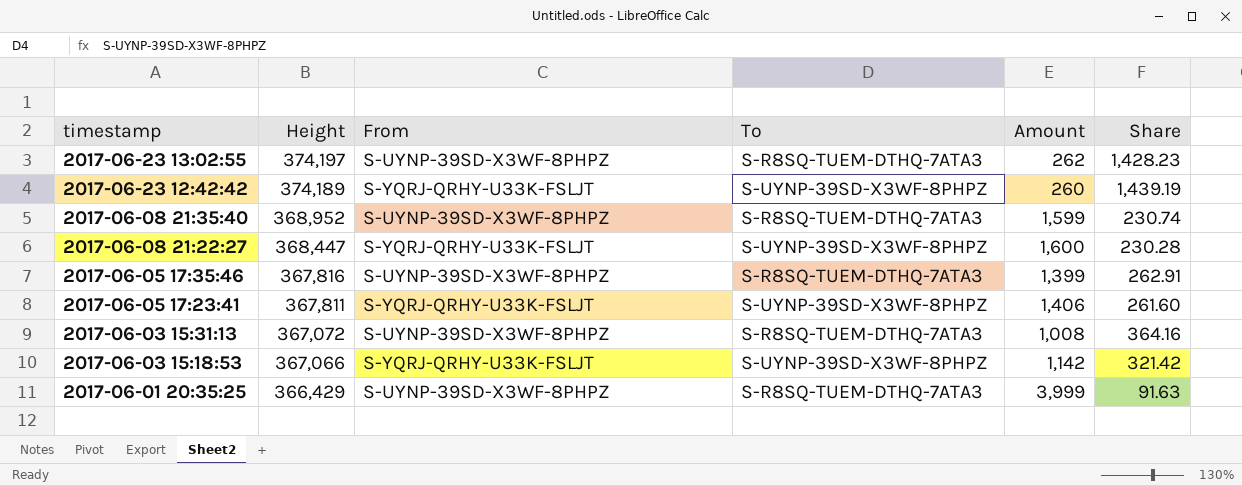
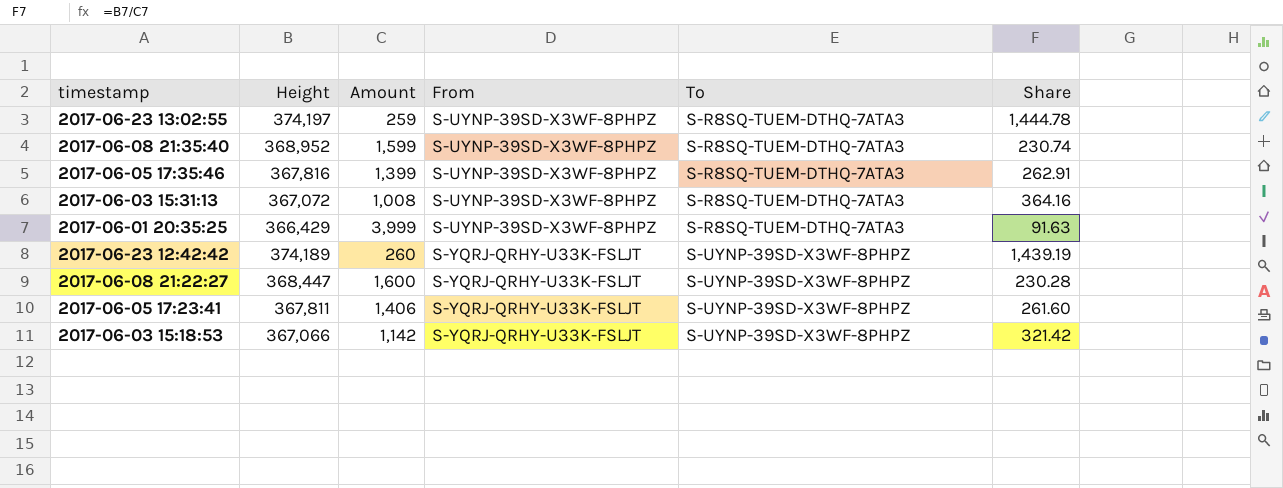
row order: timestamp descending -> From ascending
column Amount | position: 5 -> 3
2017-06-23 13:02:55 | Amount: 262 -> 259
2017-06-23 13:02:55 | Share: 1,428.23 -> 1,444.78

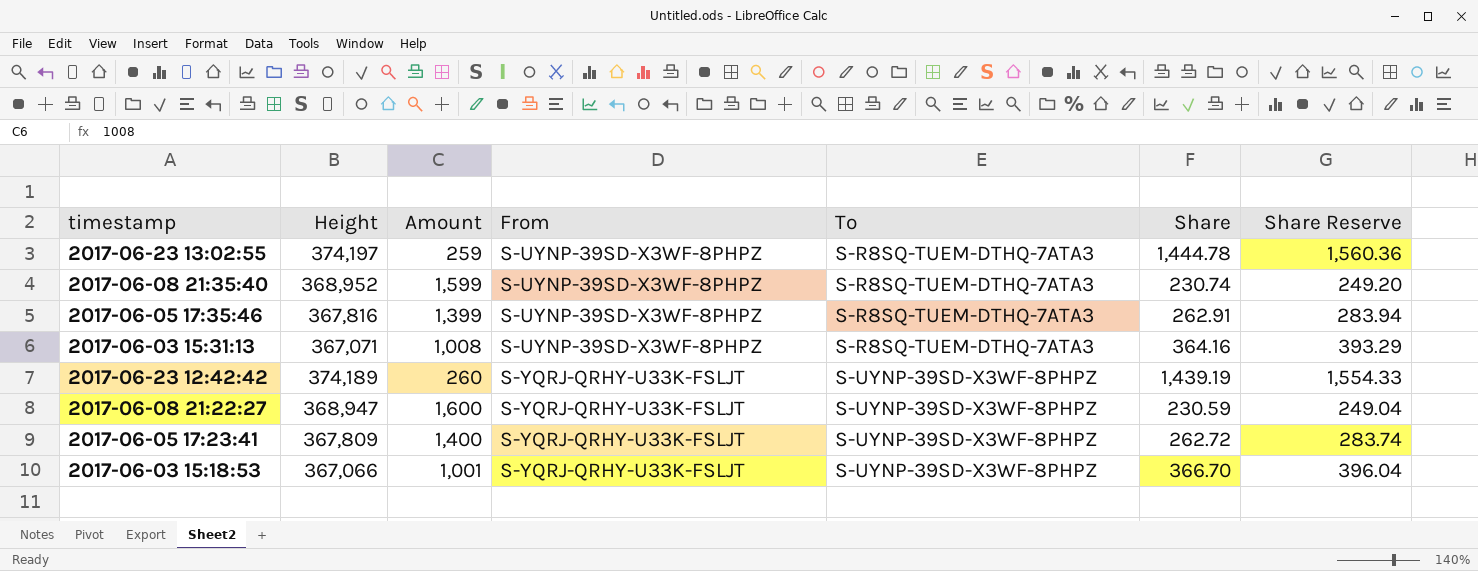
column Share Reserve | formula: none -> [Share] * 1.08
row 2017-06-01 20:35:25: 366,429 | 3,999 | S-UYNP-39SD-X3WF-8PHPZ | S-R8SQ-TUEM-DTHQ-7ATA3 | 91.63 -> none
2017-06-03 15:31:13 | Height: 367,072 -> 367,071
2017-06-08 21:22:27 | Height: 368,447 -> 368,947
2017-06-08 21:22:27 | Share: 230.28 -> 230.59
2017-06-05 17:23:41 | Height: 367,811 -> 367,809
2017-06-05 17:23:41 | Amount: 1,406 -> 1,400
2017-06-05 17:23:41 | Share: 261.60 -> 262.72
2017-06-03 15:18:53 | Amount: 1,142 -> 1,001
2017-06-03 15:18:53 | Share: 321.42 -> 366.70

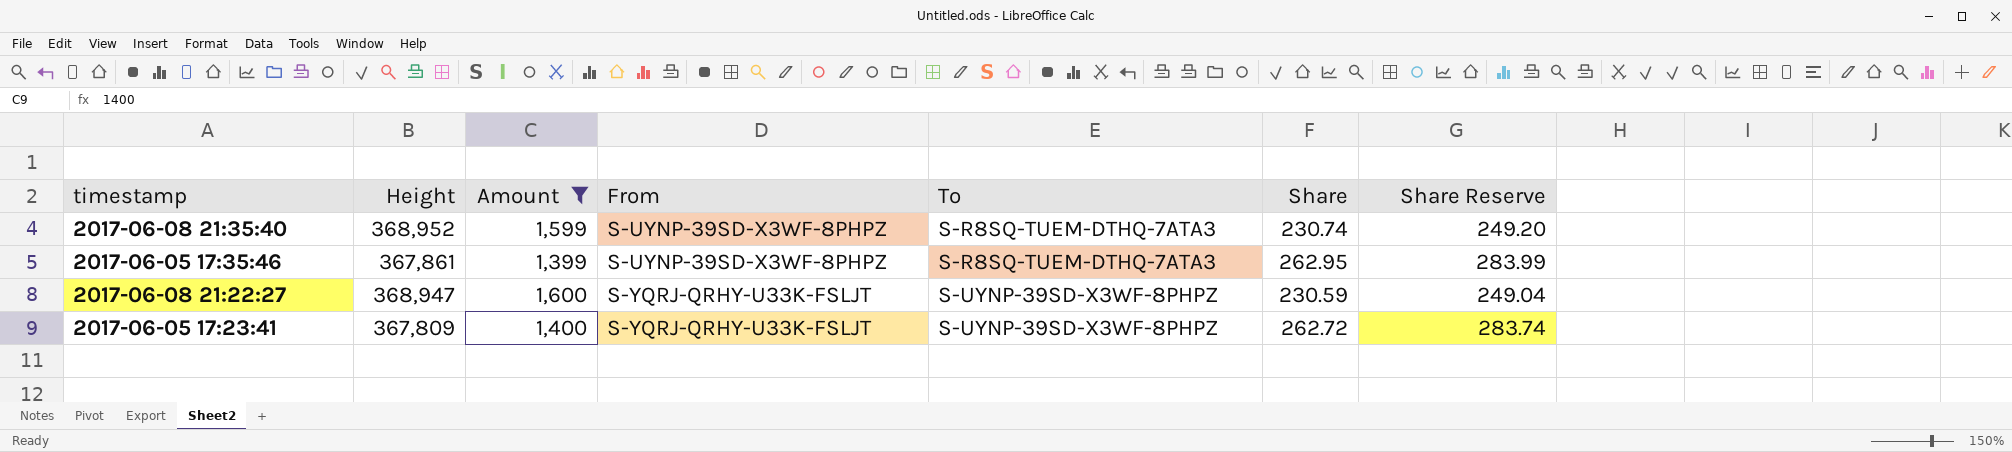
filter: none -> Amount >= 1,399
2017-06-05 17:35:46 | Height: 367,816 -> 367,861
2017-06-05 17:35:46 | Share: 262.91 -> 262.95
2017-06-05 17:35:46 | Share Reserve: 283.94 -> 283.99

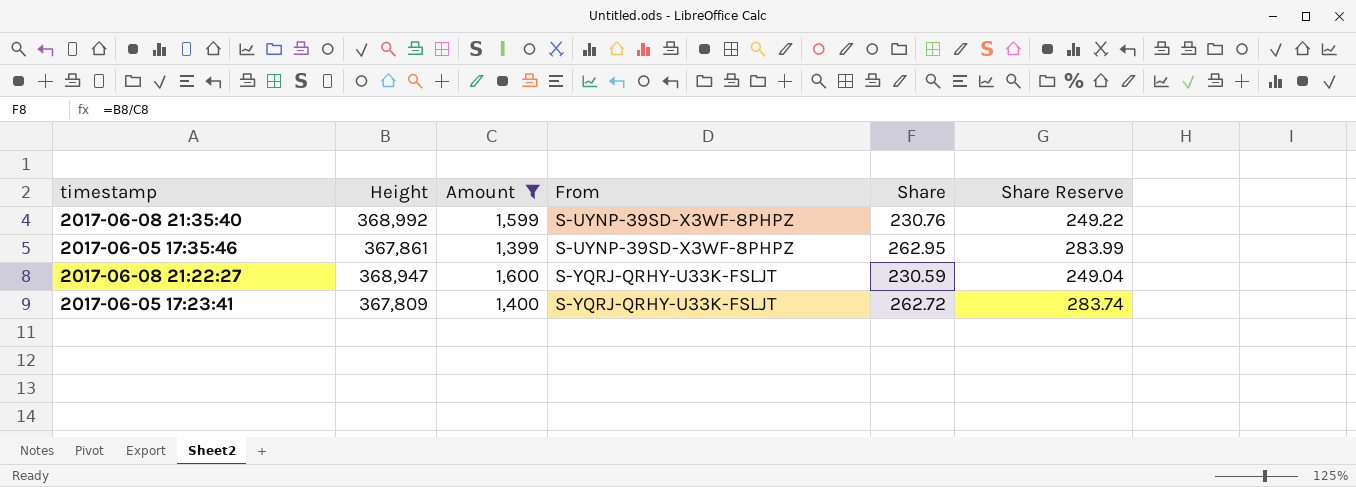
column To | position: 5 -> none
2017-06-08 21:35:40 | Height: 368,952 -> 368,992
2017-06-08 21:35:40 | Share: 230.74 -> 230.76
2017-06-08 21:35:40 | Share Reserve: 249.20 -> 249.22

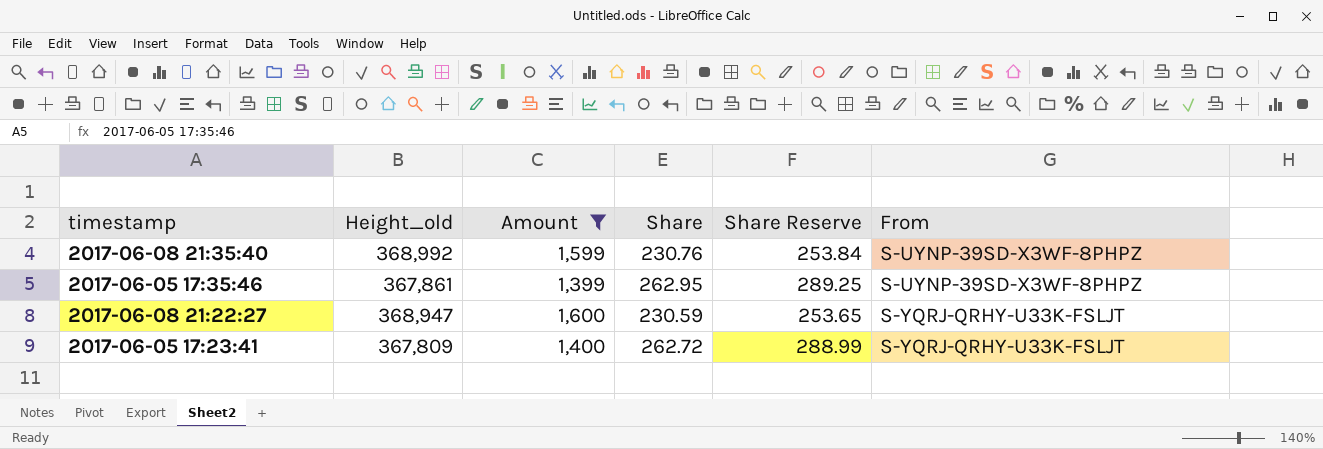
column name: Height -> Height_old
column Share Reserve | formula: [Share] * 1.08 -> [Share] * 1.1
column From | position: 4 -> 6

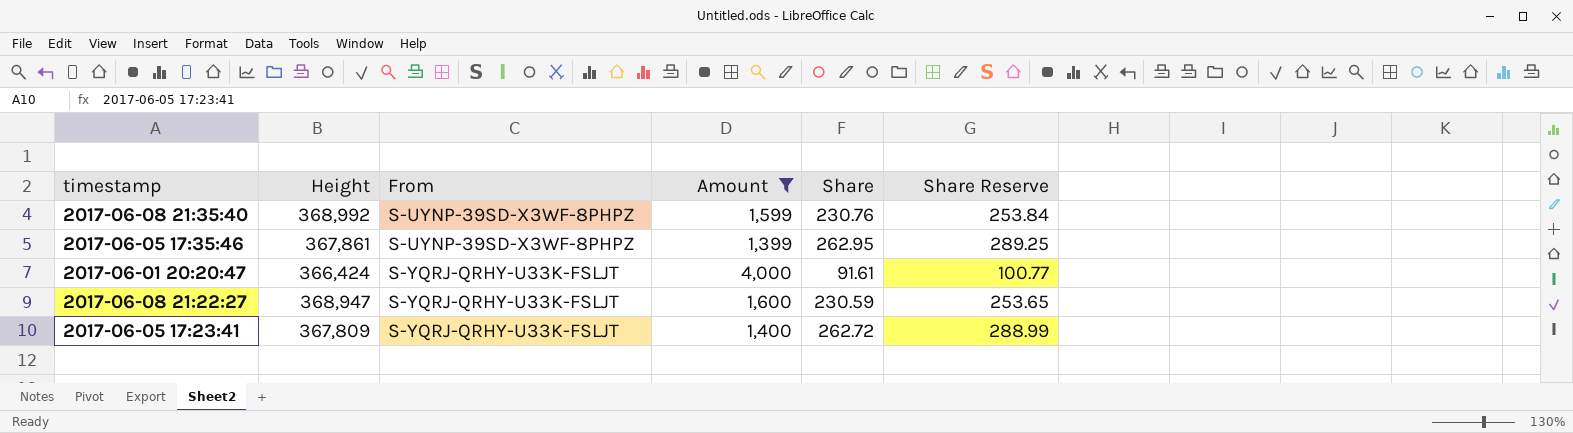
column name: Height_old -> Height
column From | position: 6 -> 3
row 2017-06-01 20:20:47: none -> 366,424 | S-YQRJ-QRHY-U33K-FSLJT | 4,000 | 91.61 | 100.77

